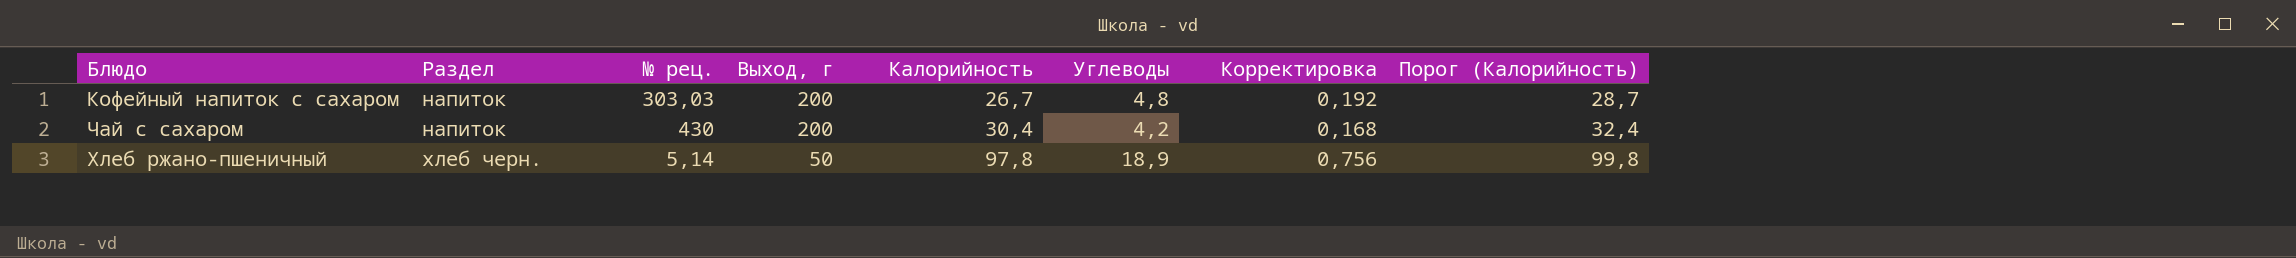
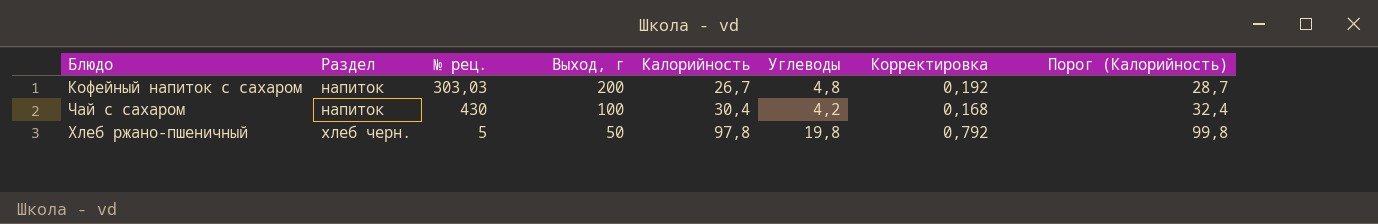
Чай с сахаром | Выход, г: 200 -> 100
Хлеб ржано-пшеничный | № рец.: 5,14 -> 5
Хлеб ржано-пшеничный | Углеводы: 18,9 -> 19,8
Хлеб ржано-пшеничный | Корректировка: 0,756 -> 0,792

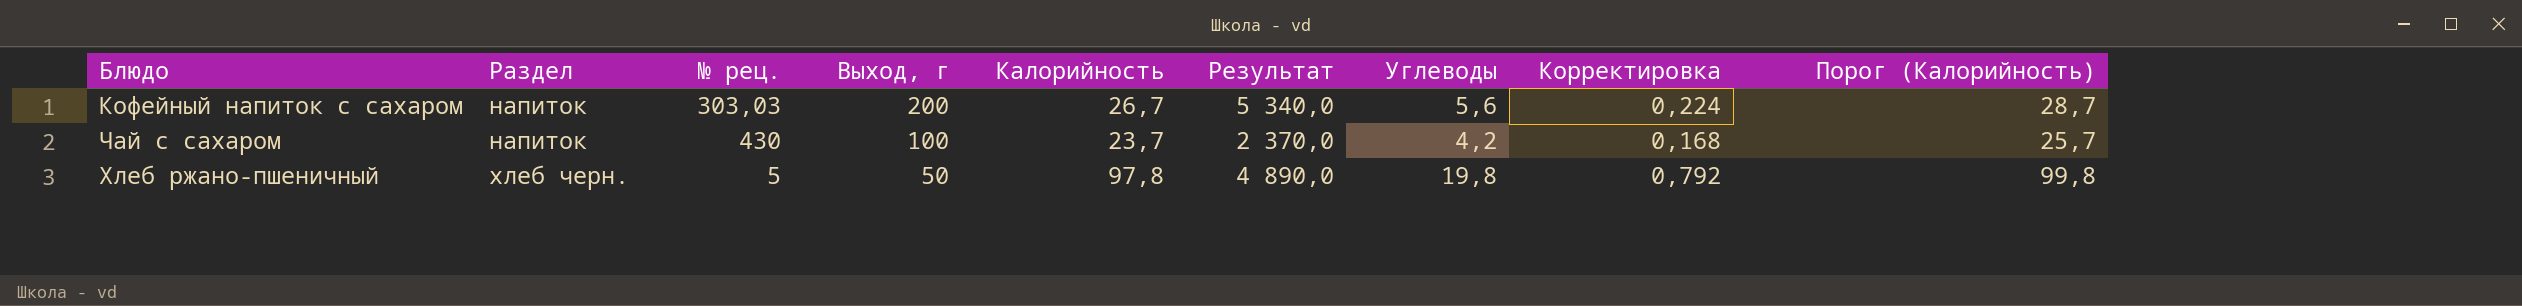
column Результат | formula: none -> [Выход, г] * [Калорийность]
Кофейный напиток с сахаром | Углеводы: 4,8 -> 5,6
Кофейный напиток с сахаром | Корректировка: 0,192 -> 0,224
Чай с сахаром | Калорийность: 30,4 -> 23,7
Чай с сахаром | Порог (Калорийность): 32,4 -> 25,7

